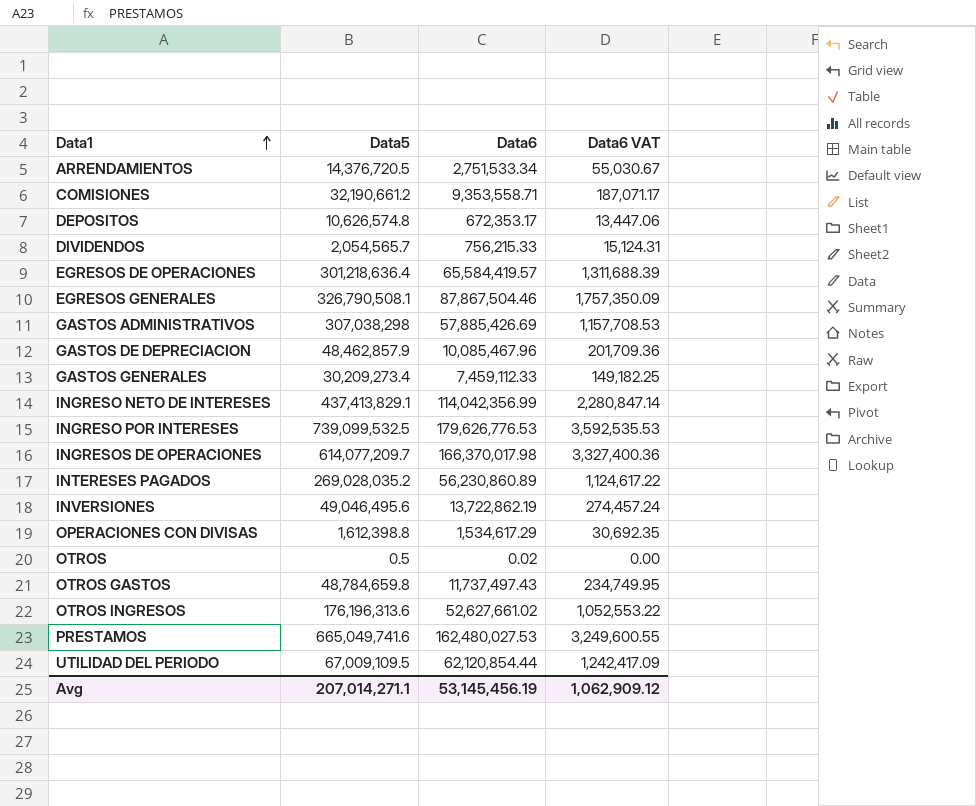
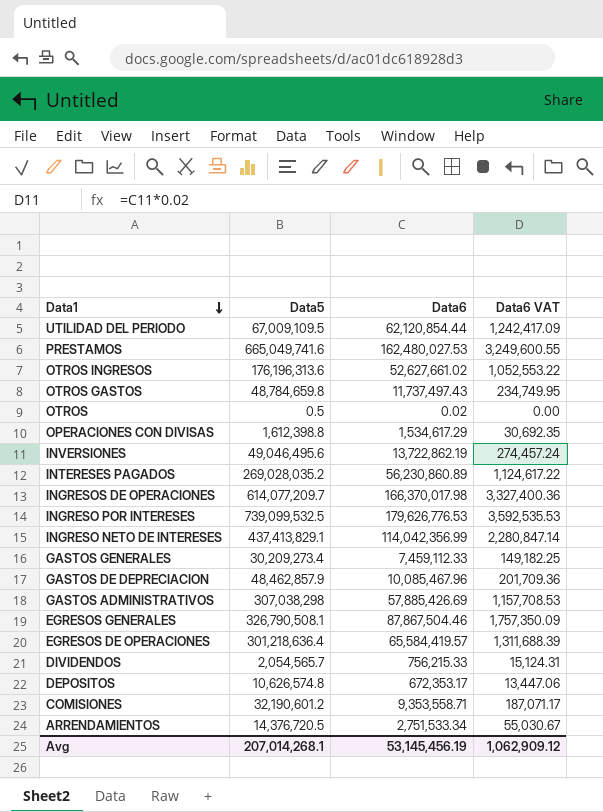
row order: Data1 ascending -> Data1 descending
COMISIONES | Data5: 32,190,661.2 -> 32,190,601.2
Avg | Data5: 207,014,271.1 -> 207,014,268.1

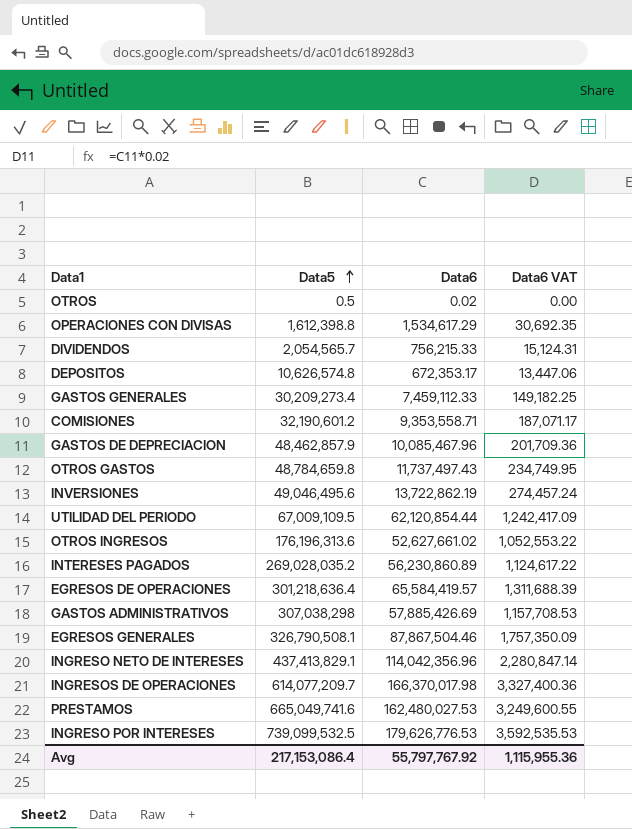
row order: Data1 descending -> Data5 ascending
row ARRENDAMIENTOS: 14,376,720.5 | 2,751,533.34 | 55,030.67 -> none
INGRESO NETO DE INTERESES | Data6: 114,042,356.99 -> 114,042,356.96
Avg | Data5: 207,014,268.1 -> 217,153,086.4
Avg | Data6: 53,145,456.19 -> 55,797,767.92
Avg | Data6 VAT: 1,062,909.12 -> 1,115,955.36

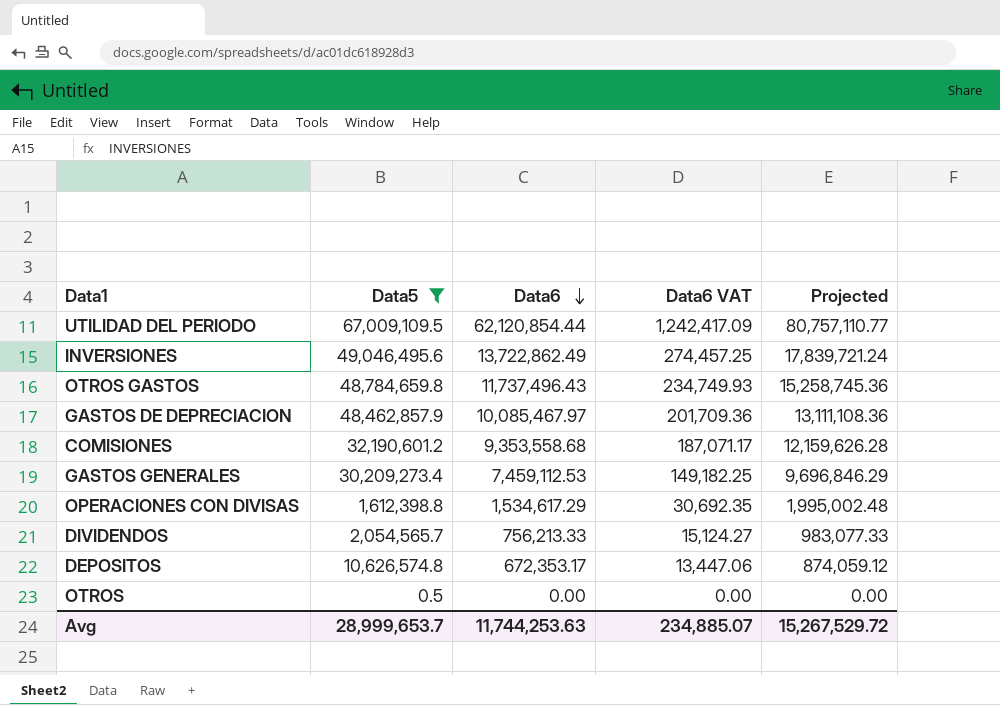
filter: none -> Data5 <= 67,009,109.5
row order: Data5 ascending -> Data6 descending
column Projected | formula: none -> [Data6] * 1.3
INVERSIONES | Data6: 13,722,862.19 -> 13,722,862.49
INVERSIONES | Data6 VAT: 274,457.24 -> 274,457.25
OTROS GASTOS | Data6: 11,737,497.43 -> 11,737,496.43
OTROS GASTOS | Data6 VAT: 234,749.95 -> 234,749.93
GASTOS DE DEPRECIACION | Data6: 10,085,467.96 -> 10,085,467.97
COMISIONES | Data6: 9,353,558.71 -> 9,353,558.68
GASTOS GENERALES | Data6: 7,459,112.33 -> 7,459,112.53
DIVIDENDOS | Data6: 756,215.33 -> 756,213.33
DIVIDENDOS | Data6 VAT: 15,124.31 -> 15,124.27
OTROS | Data6: 0.02 -> 0.00
Avg | Data5: 217,153,086.4 -> 28,999,653.7
Avg | Data6: 55,797,767.92 -> 11,744,253.63
Avg | Data6 VAT: 1,115,955.36 -> 234,885.07

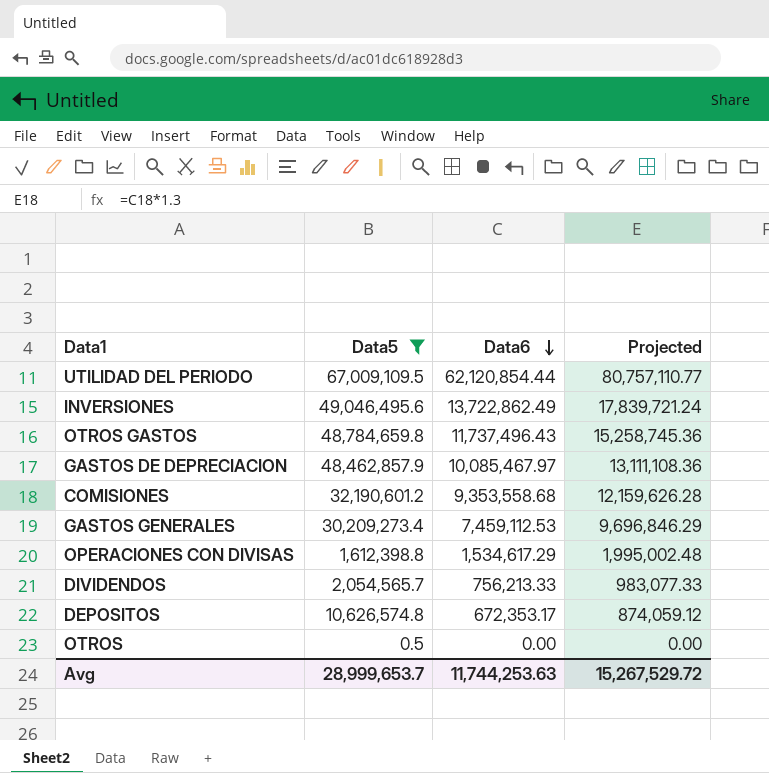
column Data6 VAT | formula: [Data6] * 0.02 -> none

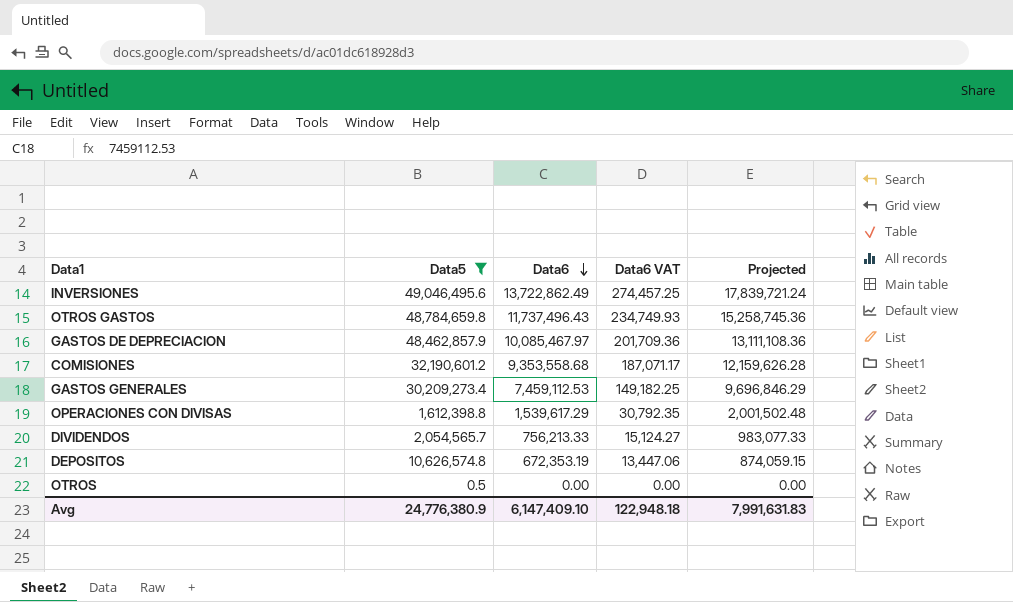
column Data6 VAT | formula: none -> [Data6] * 0.02
row UTILIDAD DEL PERIODO: 67,009,109.5 | 62,120,854.44 | 80,757,110.77 -> none
OPERACIONES CON DIVISAS | Data6: 1,534,617.29 -> 1,539,617.29
OPERACIONES CON DIVISAS | Projected: 1,995,002.48 -> 2,001,502.48
DEPOSITOS | Data6: 672,353.17 -> 672,353.19
DEPOSITOS | Projected: 874,059.12 -> 874,059.15
Avg | Data5: 28,999,653.7 -> 24,776,380.9
Avg | Data6: 11,744,253.63 -> 6,147,409.10
Avg | Projected: 15,267,529.72 -> 7,991,631.83

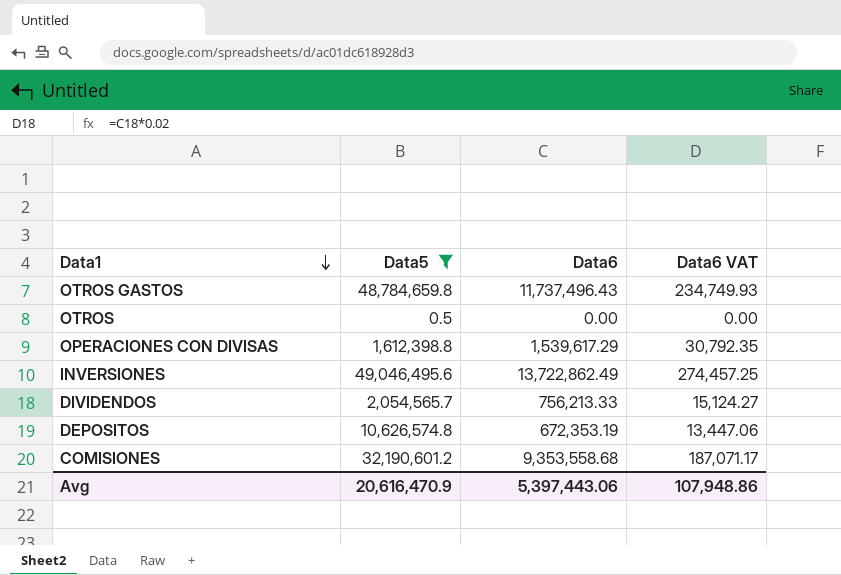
row order: Data6 descending -> Data1 descending
column Projected | formula: [Data6] * 1.3 -> none
row GASTOS DE DEPRECIACION: 48,462,857.9 | 10,085,467.97 | 201,709.36 | 13,111,108.36 -> none
row GASTOS GENERALES: 30,209,273.4 | 7,459,112.53 | 149,182.25 | 9,696,846.29 -> none
Avg | Data5: 24,776,380.9 -> 20,616,470.9
Avg | Data6: 6,147,409.10 -> 5,397,443.06
Avg | Data6 VAT: 122,948.18 -> 107,948.86

